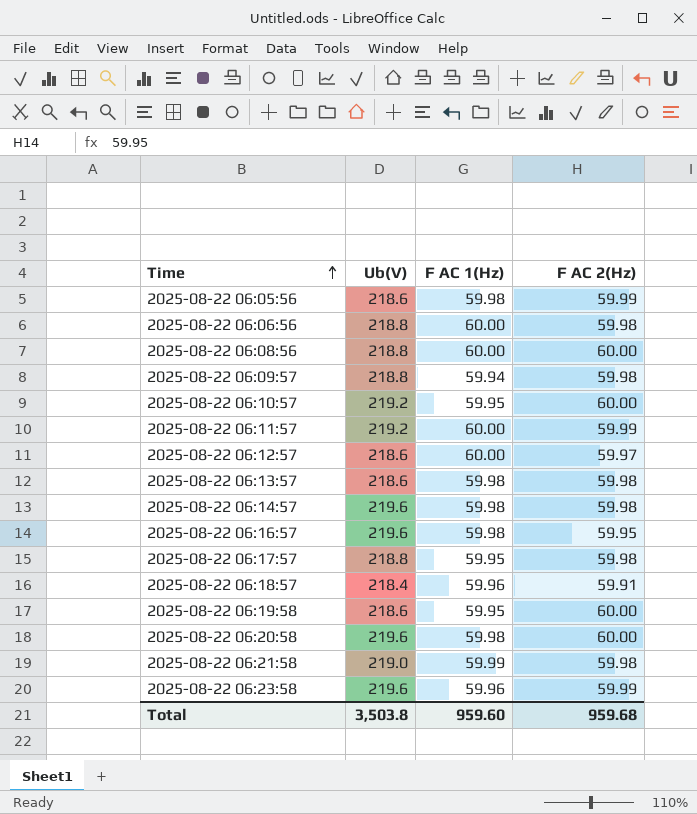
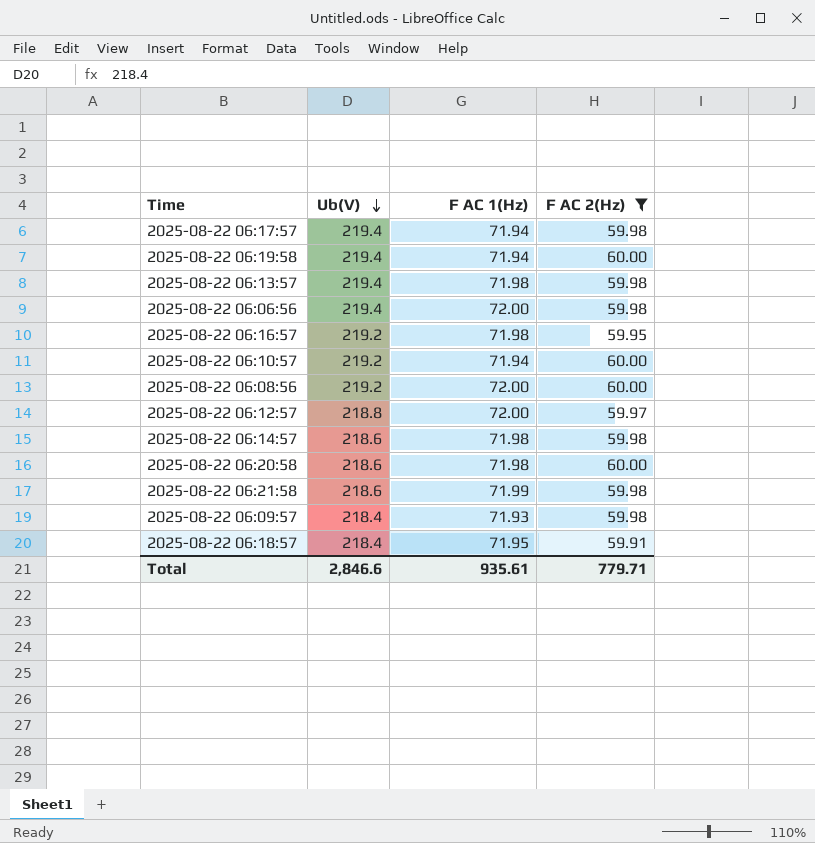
filter: none -> F AC 2(Hz) != 59.99
row order: Time ascending -> Ub(V) descending
2025-08-22 06:17:57 | Ub(V): 218.8 -> 219.4
2025-08-22 06:17:57 | F AC 1(Hz): 59.95 -> 71.94
2025-08-22 06:19:58 | Ub(V): 218.6 -> 219.4
2025-08-22 06:19:58 | F AC 1(Hz): 59.95 -> 71.94
2025-08-22 06:13:57 | Ub(V): 218.6 -> 219.4
2025-08-22 06:13:57 | F AC 1(Hz): 59.98 -> 71.98
2025-08-22 06:06:56 | Ub(V): 218.8 -> 219.4
2025-08-22 06:06:56 | F AC 1(Hz): 60.00 -> 72.00
2025-08-22 06:16:57 | Ub(V): 219.6 -> 219.2
2025-08-22 06:16:57 | F AC 1(Hz): 59.98 -> 71.98
2025-08-22 06:10:57 | F AC 1(Hz): 59.95 -> 71.94
2025-08-22 06:08:56 | Ub(V): 218.8 -> 219.2
2025-08-22 06:08:56 | F AC 1(Hz): 60.00 -> 72.00
2025-08-22 06:12:57 | Ub(V): 218.6 -> 218.8
2025-08-22 06:12:57 | F AC 1(Hz): 60.00 -> 72.00
2025-08-22 06:14:57 | Ub(V): 219.6 -> 218.6
2025-08-22 06:14:57 | F AC 1(Hz): 59.98 -> 71.98
2025-08-22 06:20:58 | Ub(V): 219.6 -> 218.6
2025-08-22 06:20:58 | F AC 1(Hz): 59.98 -> 71.98
2025-08-22 06:21:58 | Ub(V): 219.0 -> 218.6
2025-08-22 06:21:58 | F AC 1(Hz): 59.99 -> 71.99
2025-08-22 06:09:57 | Ub(V): 218.8 -> 218.4
2025-08-22 06:09:57 | F AC 1(Hz): 59.94 -> 71.93
2025-08-22 06:18:57 | F AC 1(Hz): 59.96 -> 71.95
Total | Ub(V): 3,503.8 -> 2,846.6
Total | F AC 1(Hz): 959.60 -> 935.61
Total | F AC 2(Hz): 959.68 -> 779.71

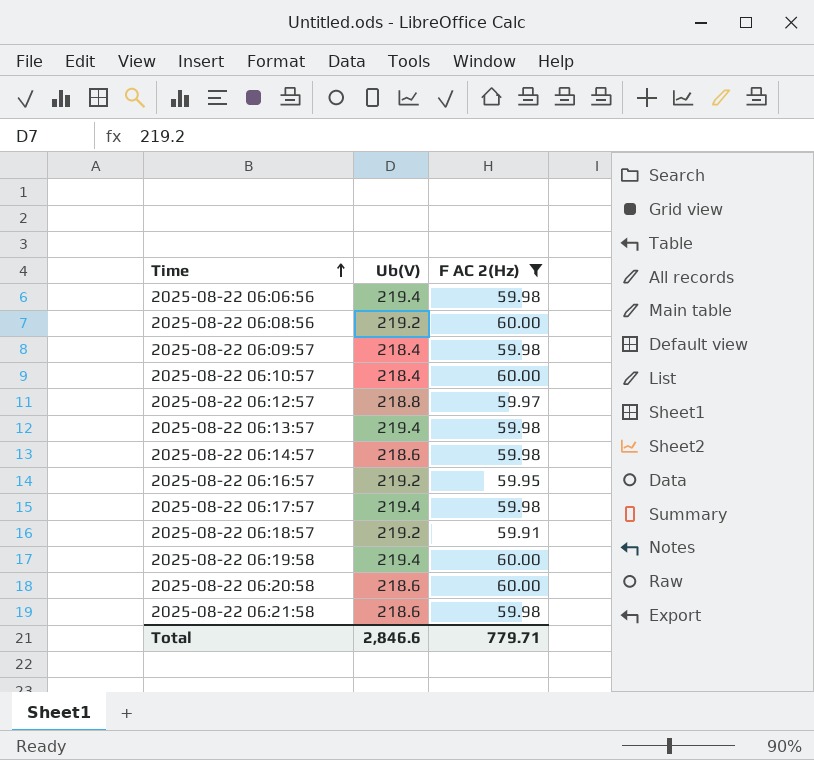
row order: Ub(V) descending -> Time ascending
column F AC 1(Hz) | position: 3 -> none
2025-08-22 06:10:57 | Ub(V): 219.2 -> 218.4
2025-08-22 06:18:57 | Ub(V): 218.4 -> 219.2

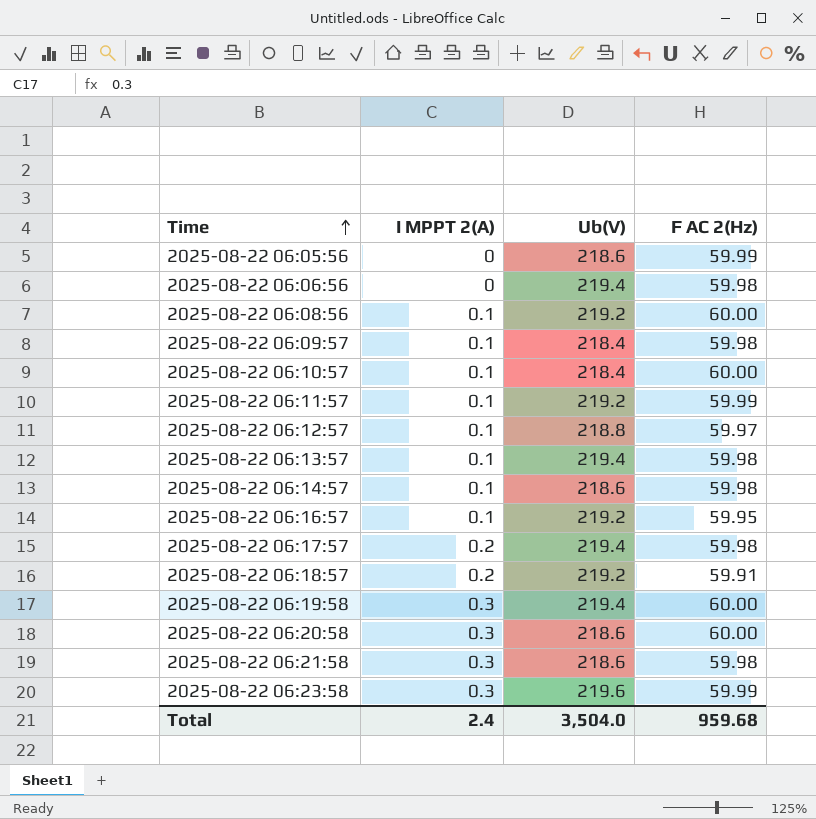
filter: F AC 2(Hz) != 59.99 -> none
column I MPPT 2(A) | position: none -> 2
Total | Ub(V): 2,846.6 -> 3,504.0
Total | F AC 2(Hz): 779.71 -> 959.68

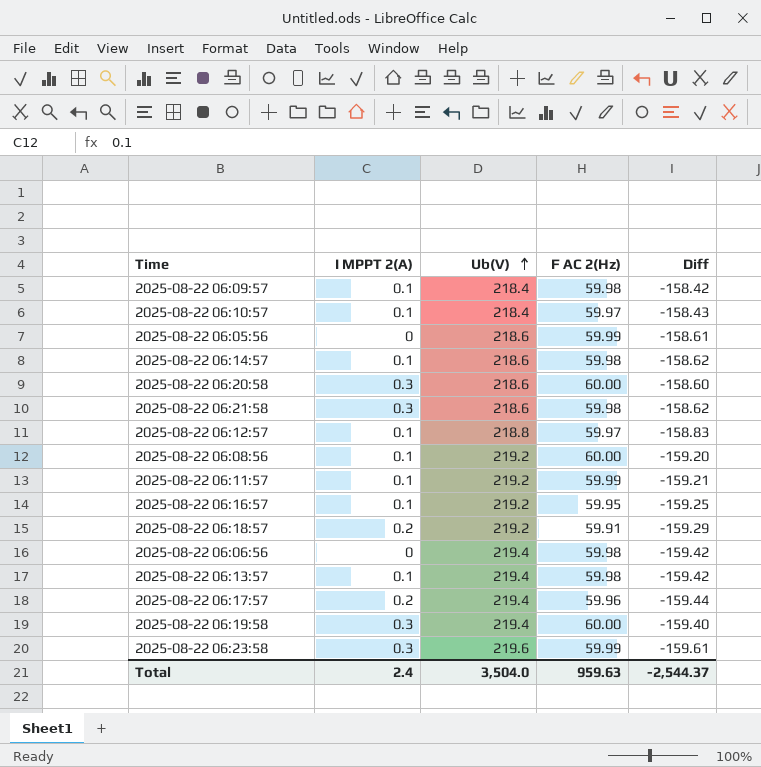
row order: Time ascending -> Ub(V) ascending
column Diff | formula: none -> [F AC 2(Hz)] - [Ub(V)]
2025-08-22 06:10:57 | F AC 2(Hz): 60.00 -> 59.97
2025-08-22 06:17:57 | F AC 2(Hz): 59.98 -> 59.96
Total | F AC 2(Hz): 959.68 -> 959.63

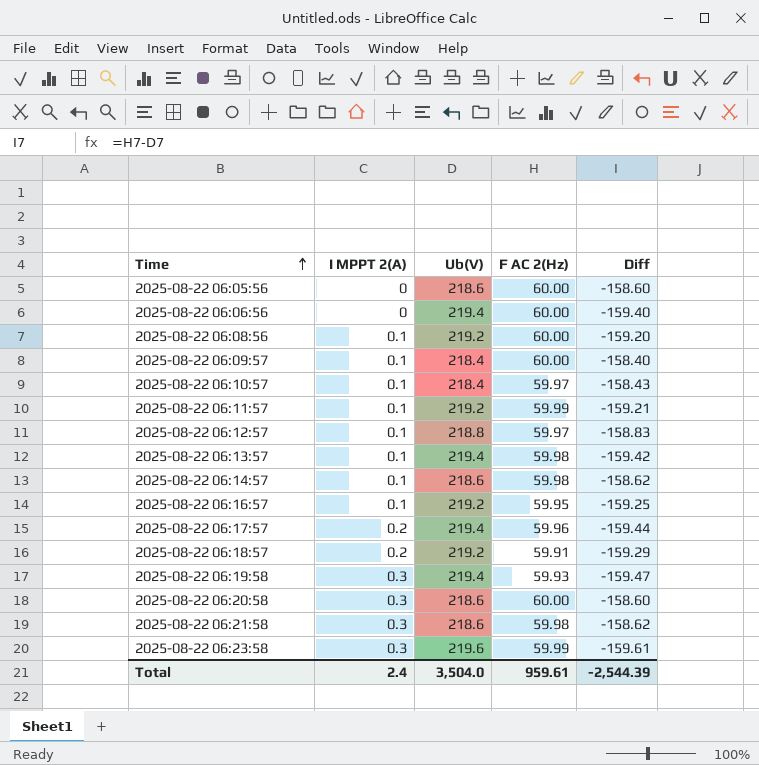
row order: Ub(V) ascending -> Time ascending
2025-08-22 06:05:56 | F AC 2(Hz): 59.99 -> 60.00
2025-08-22 06:05:56 | Diff: -158.61 -> -158.60
2025-08-22 06:06:56 | F AC 2(Hz): 59.98 -> 60.00
2025-08-22 06:06:56 | Diff: -159.42 -> -159.40
2025-08-22 06:09:57 | F AC 2(Hz): 59.98 -> 60.00
2025-08-22 06:09:57 | Diff: -158.42 -> -158.40
2025-08-22 06:19:58 | F AC 2(Hz): 60.00 -> 59.93
2025-08-22 06:19:58 | Diff: -159.40 -> -159.47
Total | F AC 2(Hz): 959.63 -> 959.61
Total | Diff: -2,544.37 -> -2,544.39

